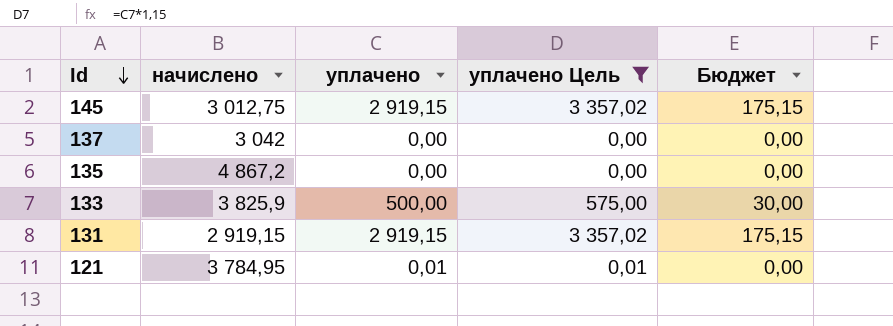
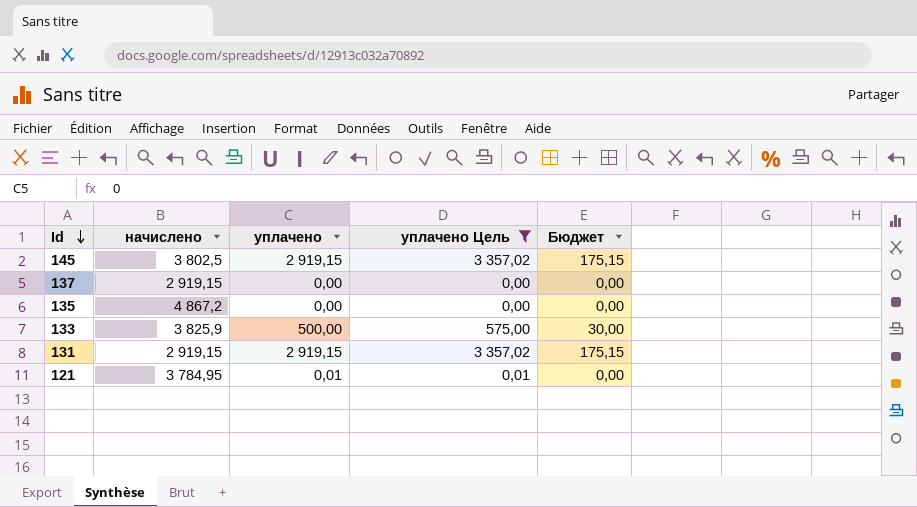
145 | начислено: 3 012,75 -> 3 802,5
137 | начислено: 3 042 -> 2 919,15

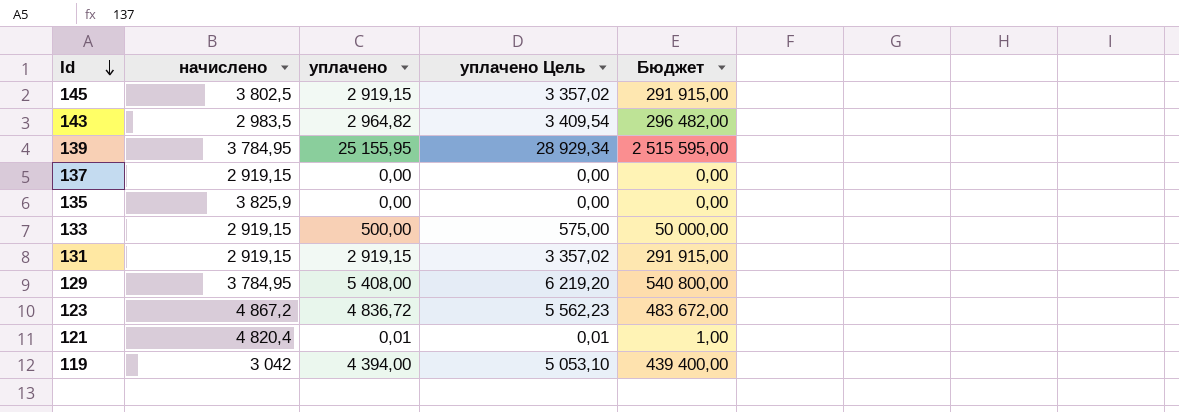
filter: уплачено Цель <= 3 357,02 -> none
column Бюджет | formula: [уплачено] * 0,06 -> [уплачено] * 100
135 | начислено: 4 867,2 -> 3 825,9
133 | начислено: 3 825,9 -> 2 919,15
121 | начислено: 3 784,95 -> 4 820,4

